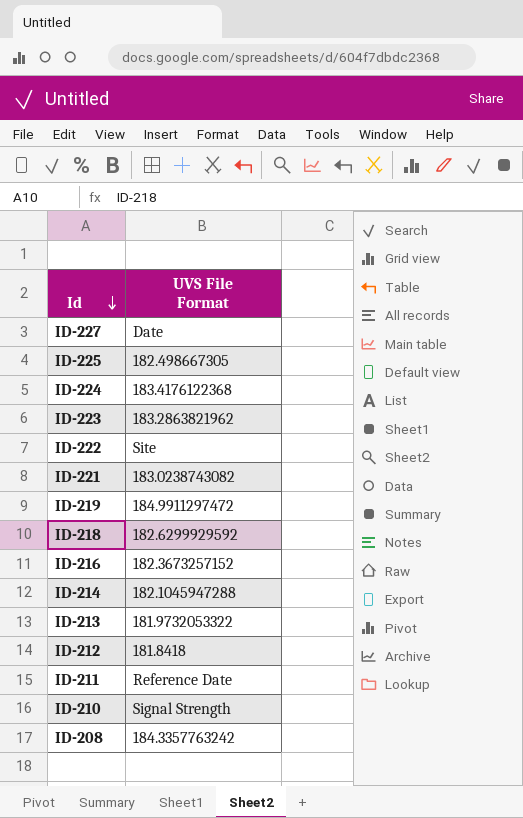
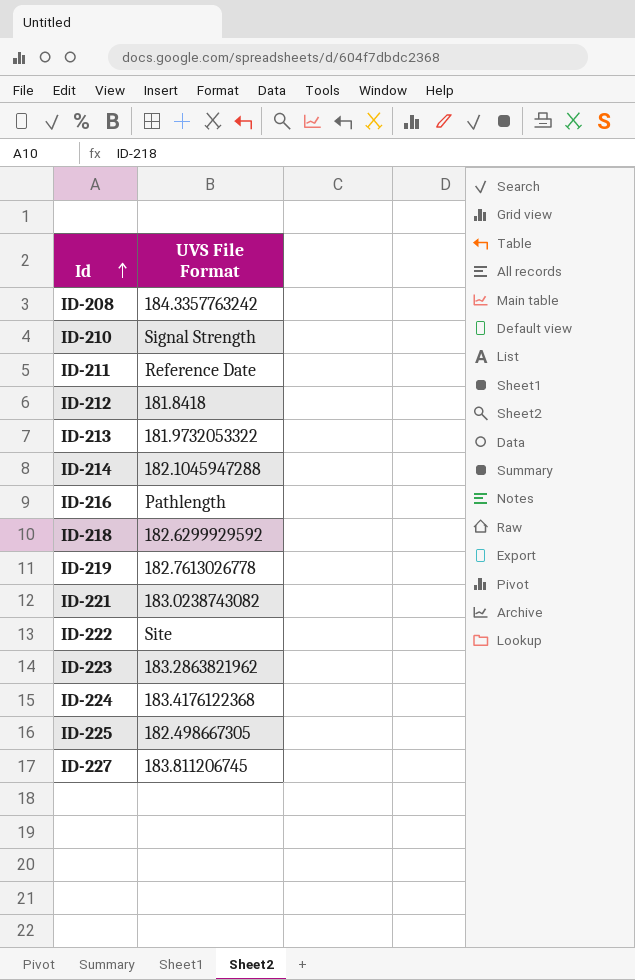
row order: Id descending -> Id ascending
ID-216 | UVS File Format: 182.3673257152 -> Pathlength
ID-219 | UVS File Format: 184.9911297472 -> 182.7613026778
ID-227 | UVS File Format: Date -> 183.811206745

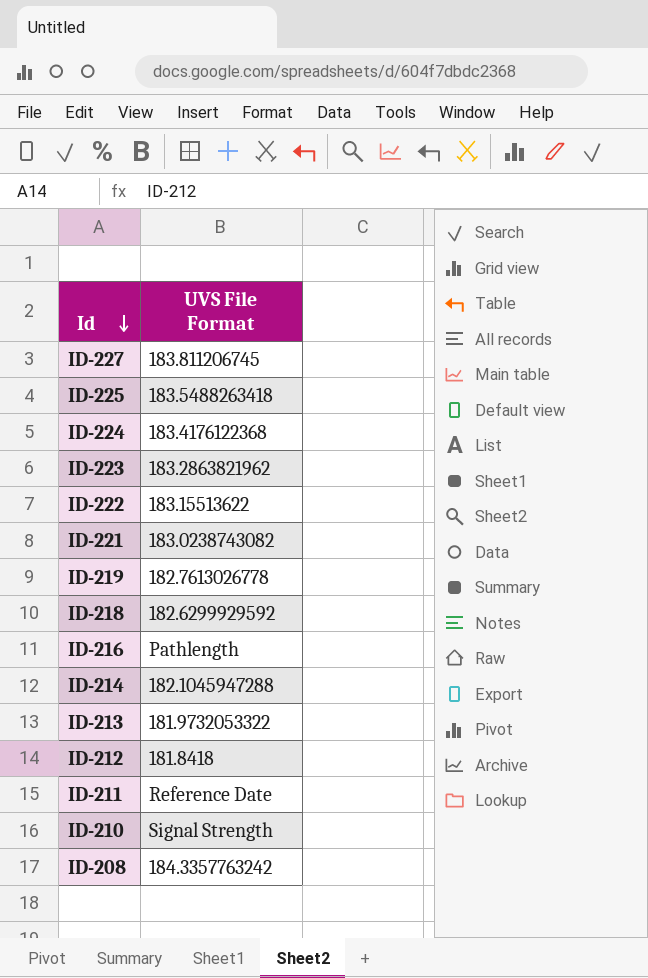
row order: Id ascending -> Id descending
ID-225 | UVS File Format: 182.498667305 -> 183.5488263418
ID-222 | UVS File Format: Site -> 183.15513622

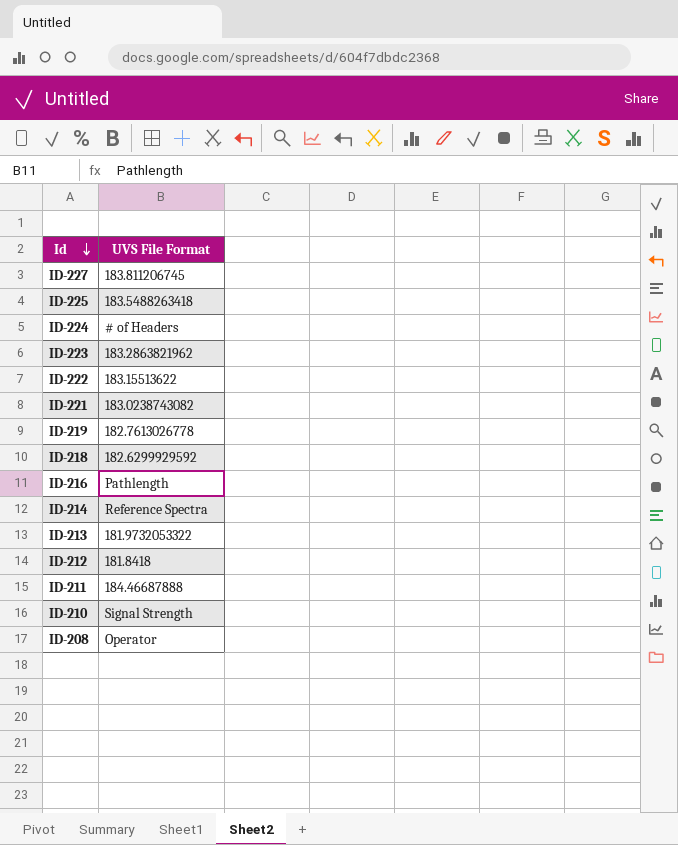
ID-224 | UVS File Format: 183.4176122368 -> # of Headers
ID-214 | UVS File Format: 182.1045947288 -> Reference Spectra
ID-211 | UVS File Format: Reference Date -> 184.46687888
ID-208 | UVS File Format: 184.3357763242 -> Operator

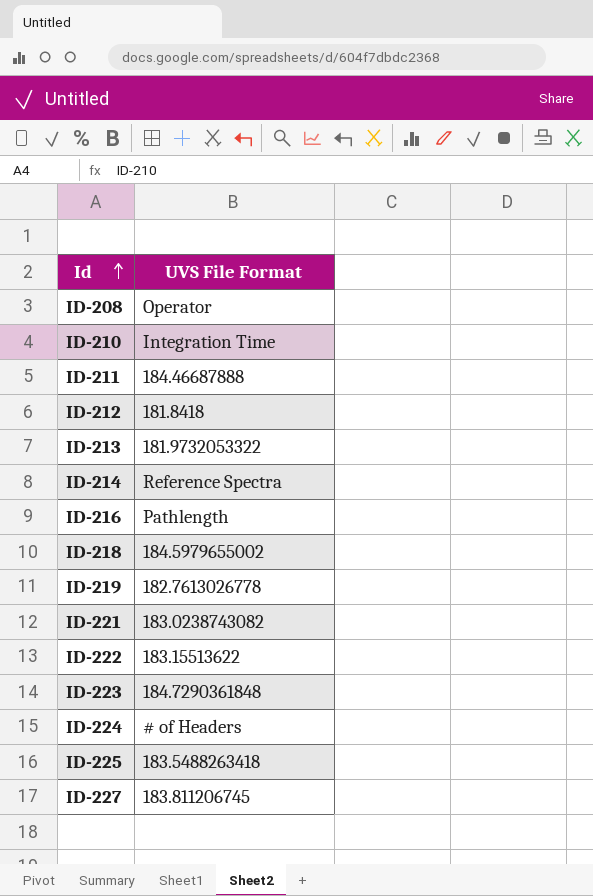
row order: Id descending -> Id ascending
ID-210 | UVS File Format: Signal Strength -> Integration Time
ID-218 | UVS File Format: 182.6299929592 -> 184.5979655002
ID-223 | UVS File Format: 183.2863821962 -> 184.7290361848

